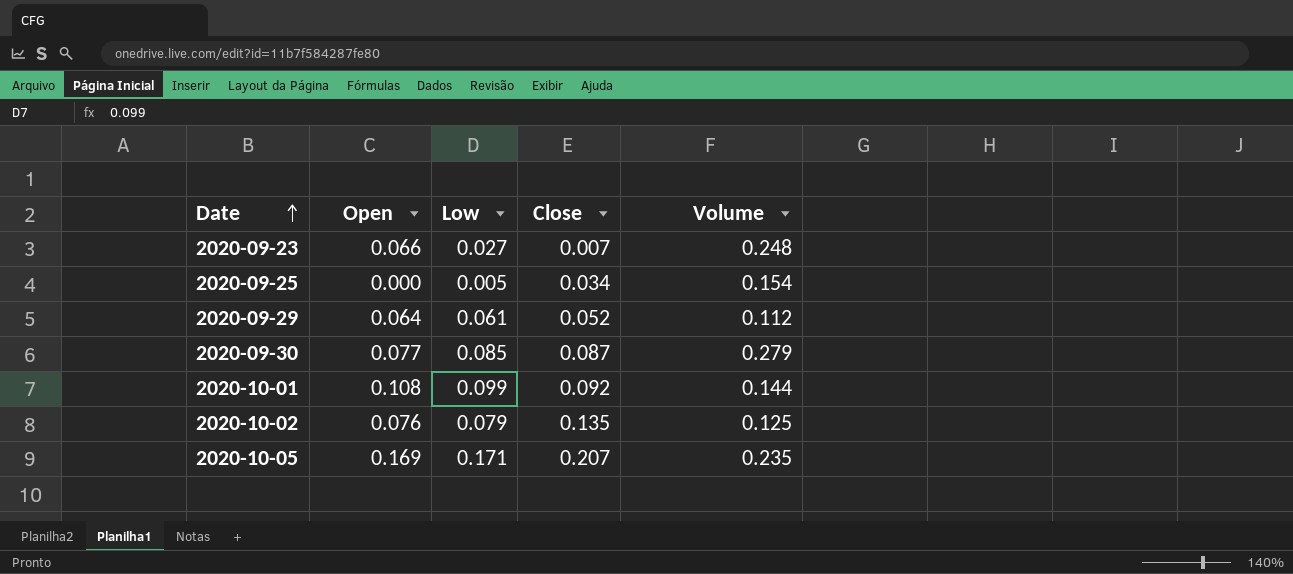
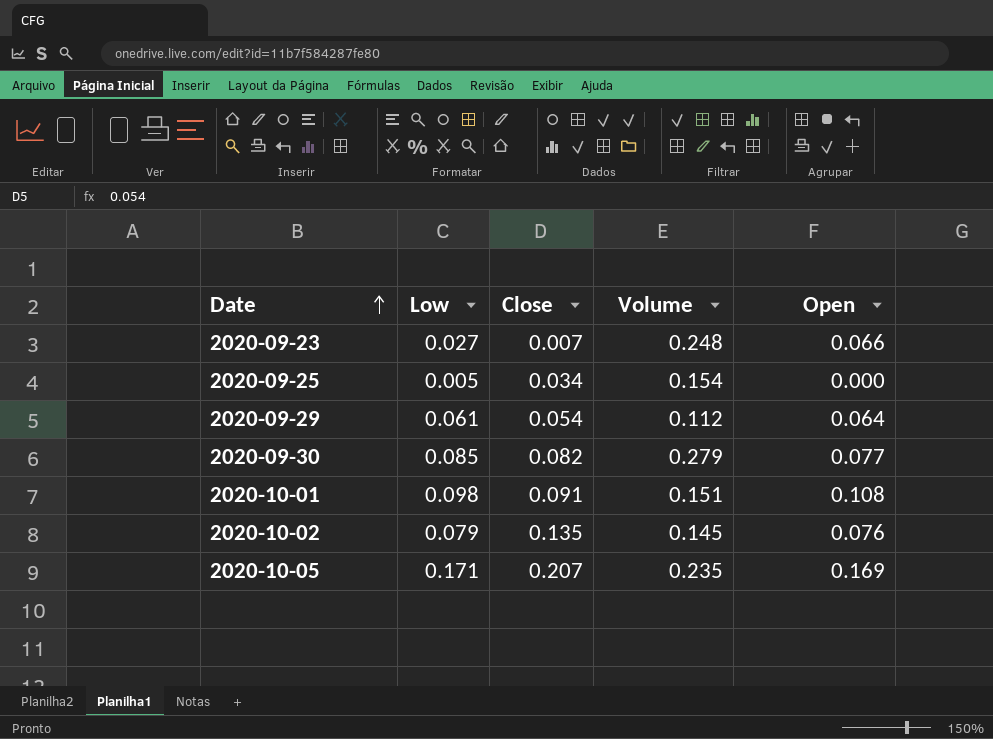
column Open | position: 2 -> 5
2020-09-29 | Close: 0.052 -> 0.054
2020-09-30 | Close: 0.087 -> 0.082
2020-10-01 | Low: 0.099 -> 0.098
2020-10-01 | Close: 0.092 -> 0.091
2020-10-01 | Volume: 0.144 -> 0.151
2020-10-02 | Volume: 0.125 -> 0.145

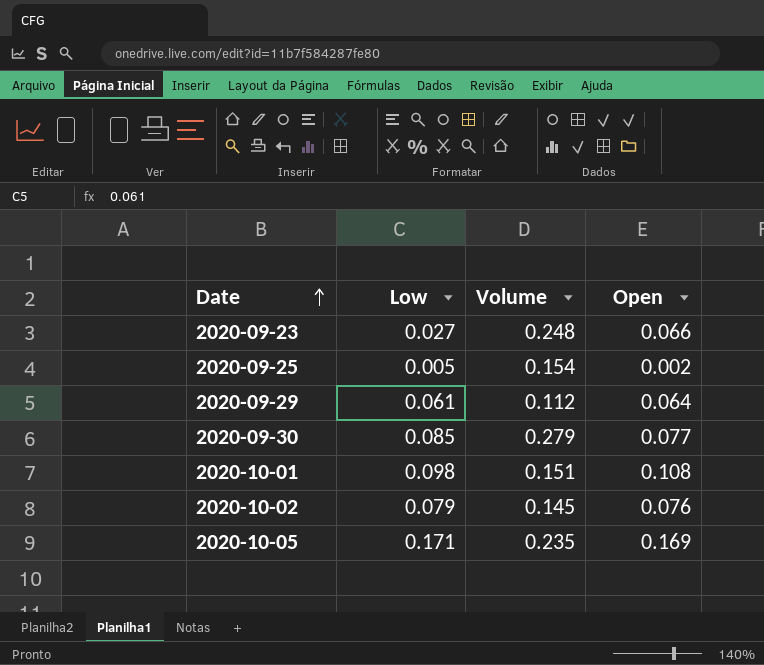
column Close | position: 3 -> none
2020-09-25 | Open: 0.000 -> 0.002

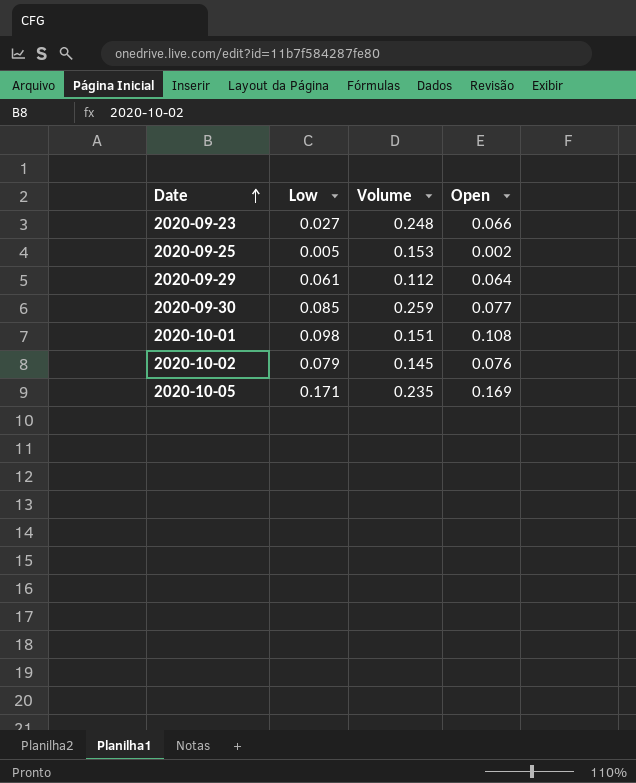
2020-09-25 | Volume: 0.154 -> 0.153
2020-09-30 | Volume: 0.279 -> 0.259

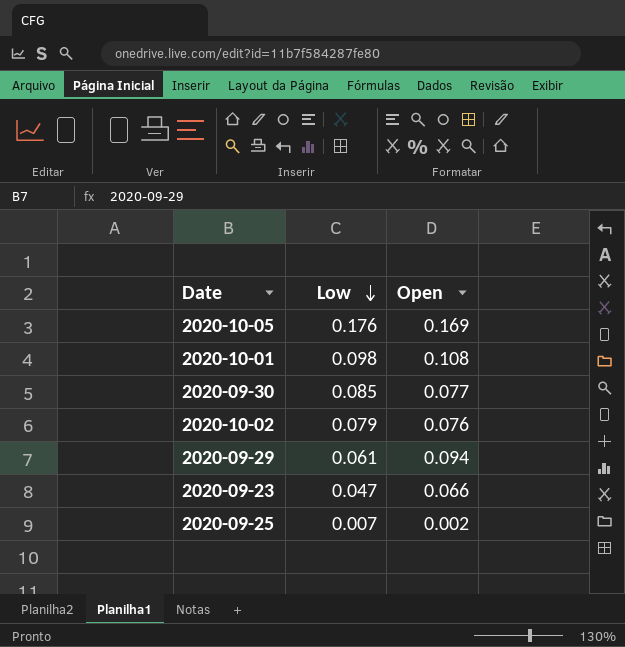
row order: Date ascending -> Low descending
column Volume | position: 3 -> none
2020-10-05 | Low: 0.171 -> 0.176
2020-09-29 | Open: 0.064 -> 0.094
2020-09-23 | Low: 0.027 -> 0.047
2020-09-25 | Low: 0.005 -> 0.007

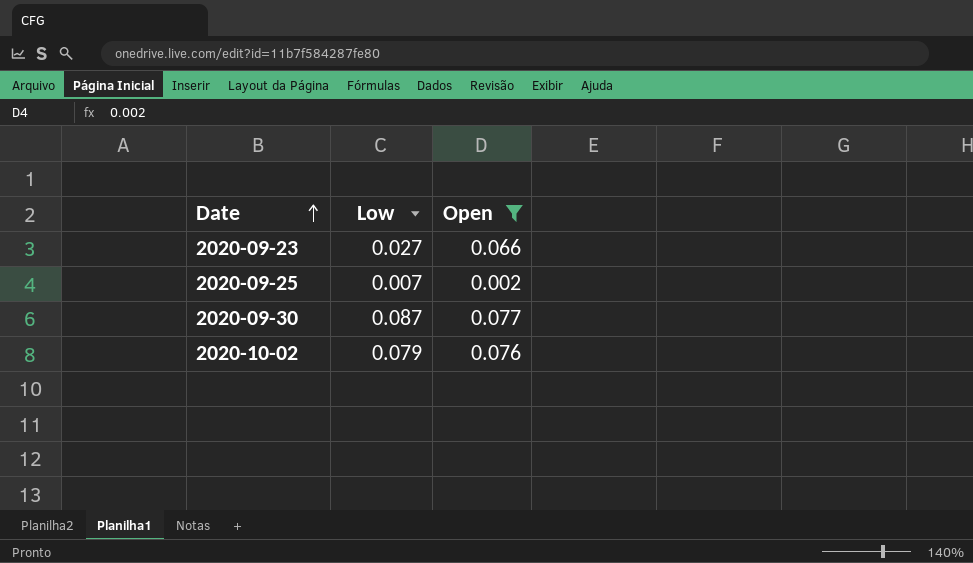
filter: none -> Open <= 0.077
row order: Low descending -> Date ascending
2020-09-23 | Low: 0.047 -> 0.027
2020-09-30 | Low: 0.085 -> 0.087

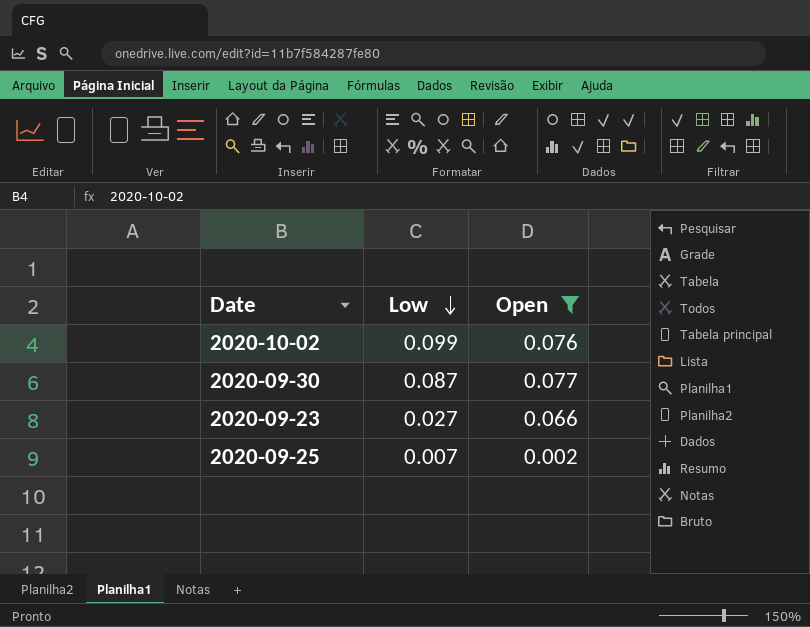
row order: Date ascending -> Low descending
2020-10-02 | Low: 0.079 -> 0.099

